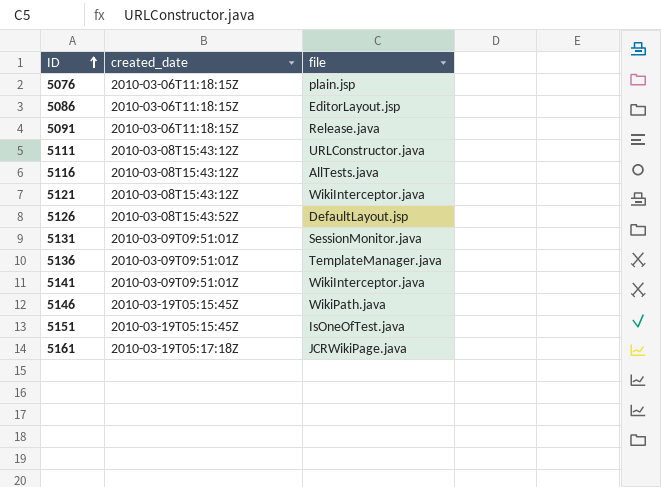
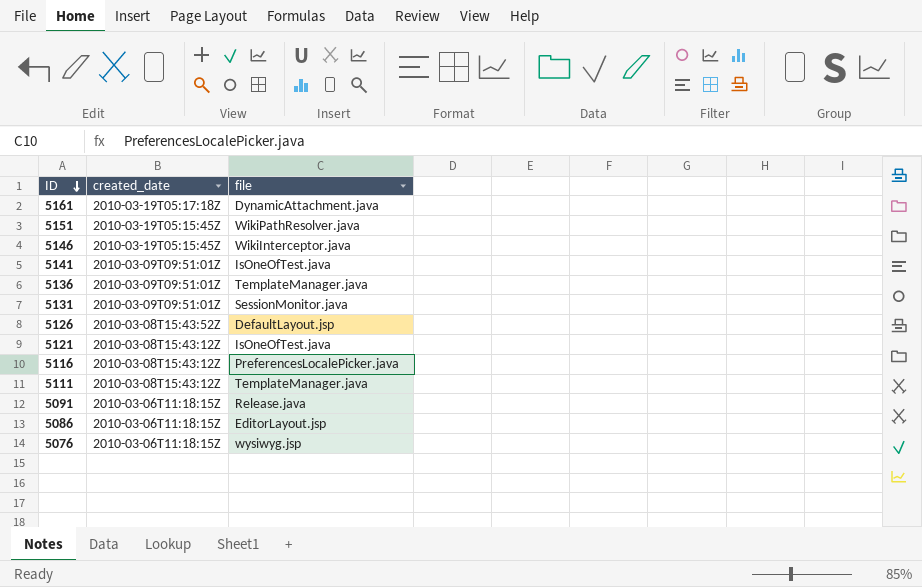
row order: ID ascending -> ID descending
5161 | file: JCRWikiPage.java -> DynamicAttachment.java
5151 | file: IsOneOfTest.java -> WikiPathResolver.java
5146 | file: WikiPath.java -> WikiInterceptor.java
5141 | file: WikiInterceptor.java -> IsOneOfTest.java
5121 | file: WikiInterceptor.java -> IsOneOfTest.java
5116 | file: AllTests.java -> PreferencesLocalePicker.java
5111 | file: URLConstructor.java -> TemplateManager.java
5076 | file: plain.jsp -> wysiwyg.jsp

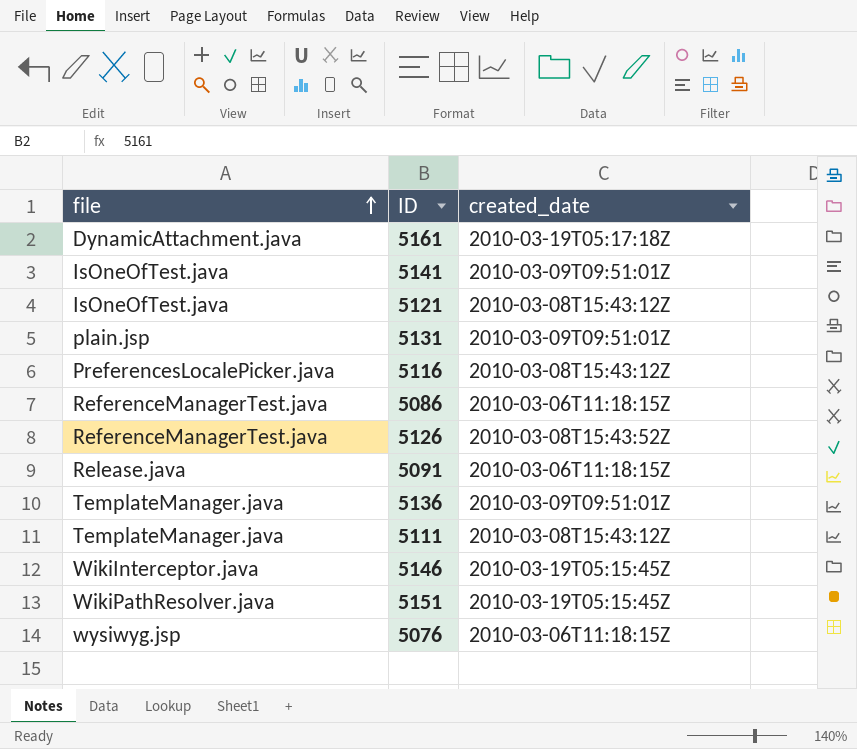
row order: ID descending -> file ascending
column file | position: 3 -> 1
5131 | file: SessionMonitor.java -> plain.jsp
5086 | file: EditorLayout.jsp -> ReferenceManagerTest.java
5126 | file: DefaultLayout.jsp -> ReferenceManagerTest.java

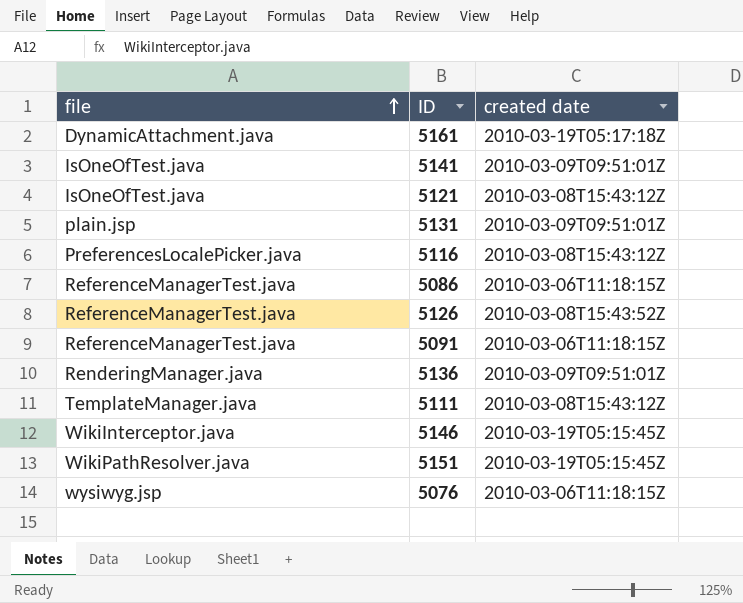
column name: created_date -> created date
5091 | file: Release.java -> ReferenceManagerTest.java
5136 | file: TemplateManager.java -> RenderingManager.java

